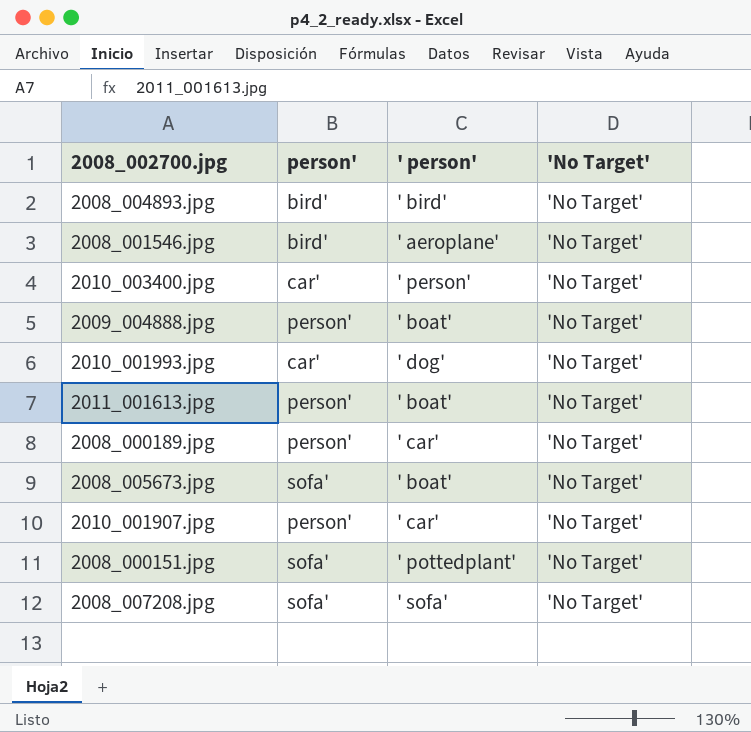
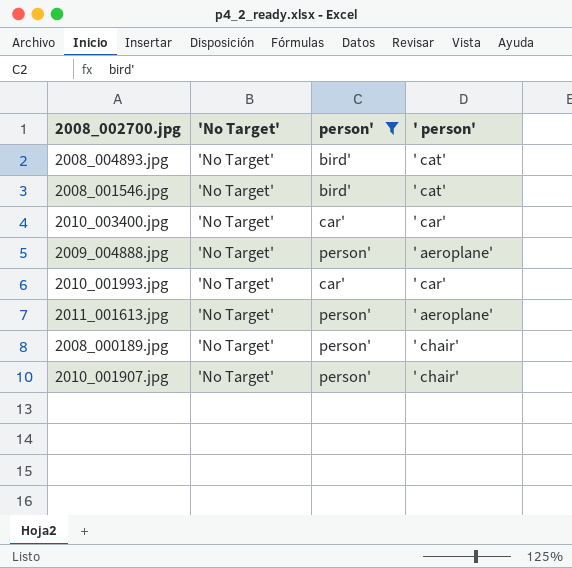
filter: none -> person' != sofa'
column 'No Target' | position: 4 -> 2
2008_004893.jpg | ' person': ' bird' -> ' cat'
2008_001546.jpg | ' person': ' aeroplane' -> ' cat'
2010_003400.jpg | ' person': ' person' -> ' car'
2009_004888.jpg | ' person': ' boat' -> ' aeroplane'
2010_001993.jpg | ' person': ' dog' -> ' car'
2011_001613.jpg | ' person': ' boat' -> ' aeroplane'
2008_000189.jpg | ' person': ' car' -> ' chair'
2010_001907.jpg | ' person': ' car' -> ' chair'

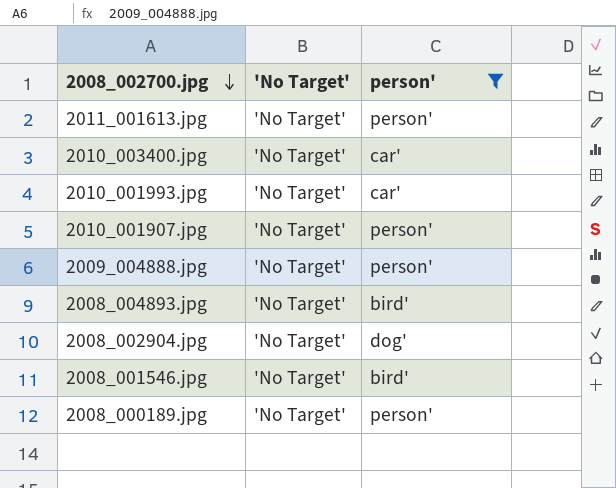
row order: none -> 2008_002700.jpg descending
column ' person' | position: 4 -> none
row 2008_002904.jpg: none -> 'No Target' | dog'

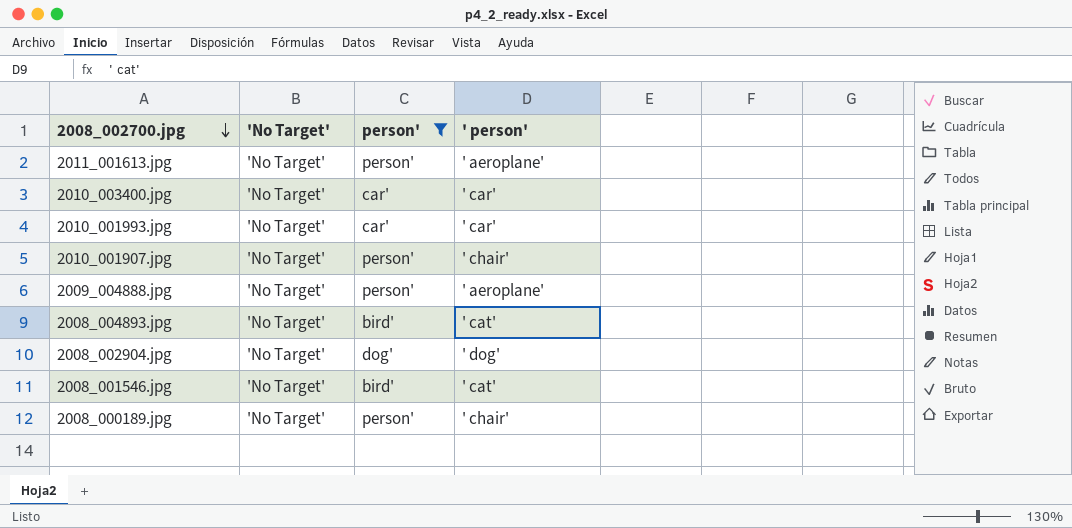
column ' person' | position: none -> 4

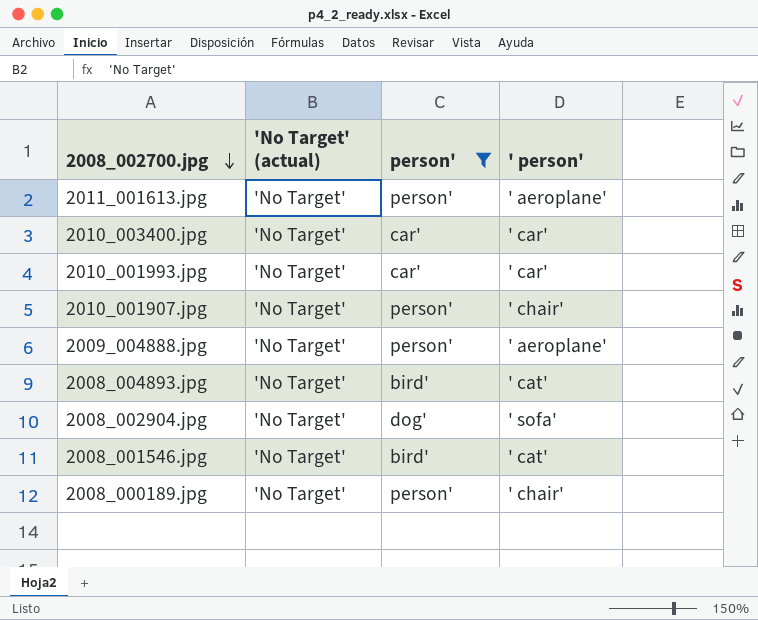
column name: 'No Target' -> 'No Target' (actual)
2008_002904.jpg | ' person': ' dog' -> ' sofa'

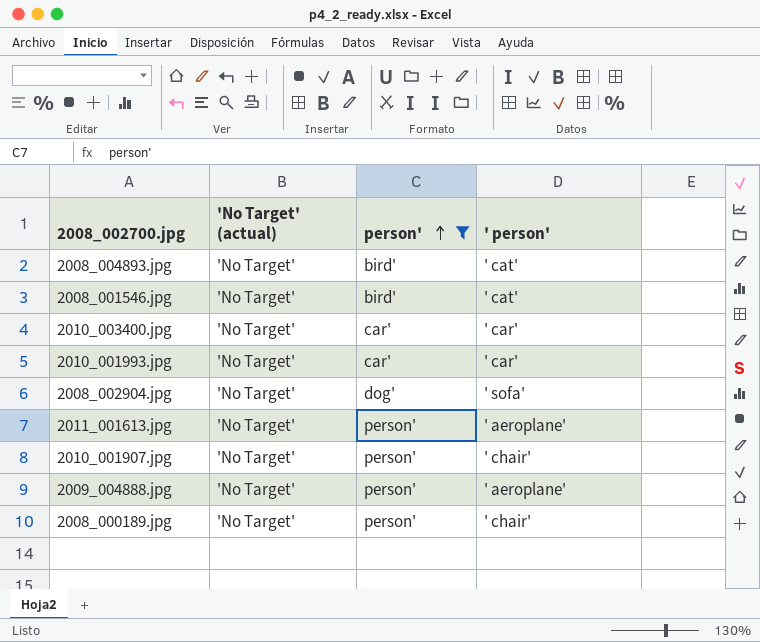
row order: 2008_002700.jpg descending -> person' ascending

